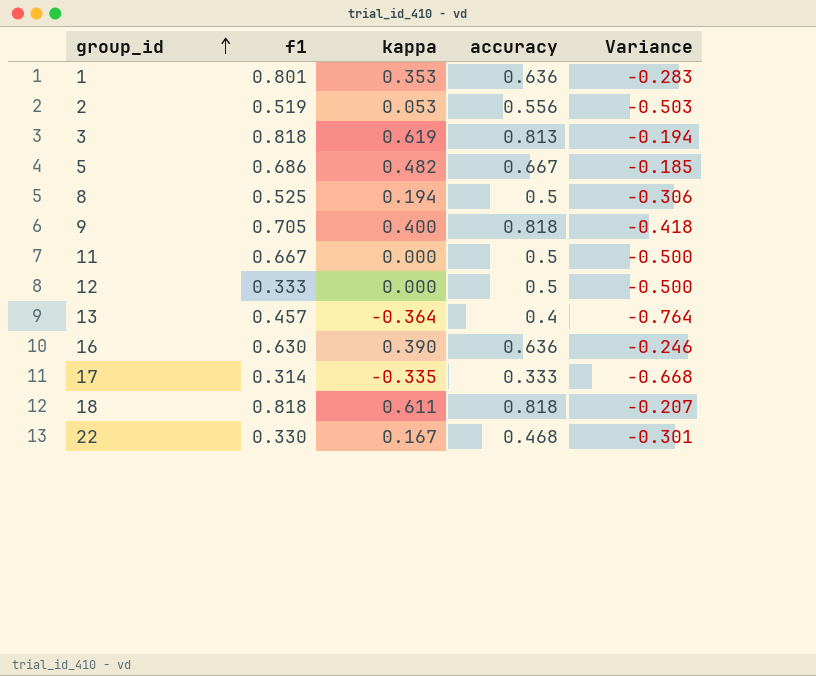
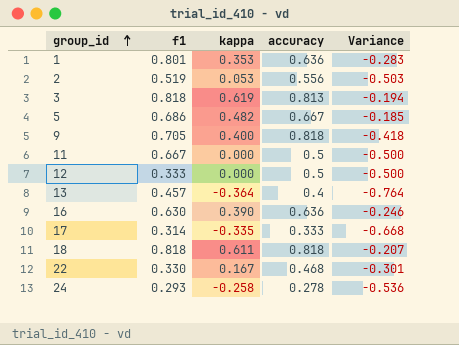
row 8: 0.525 | 0.194 | 0.5 | -0.306 -> none
row 24: none -> 0.293 | -0.258 | 0.278 | -0.536

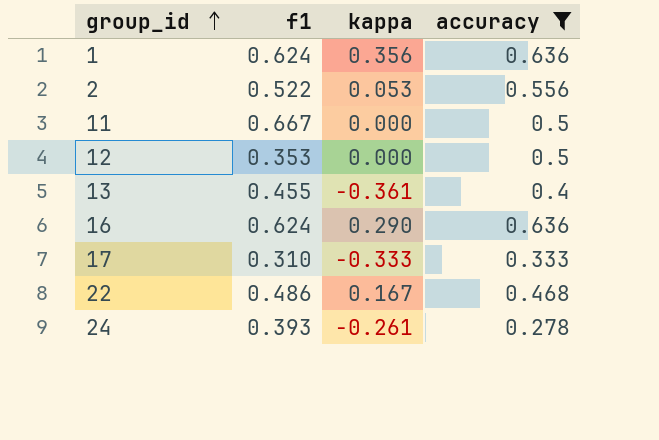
filter: none -> accuracy <= 0.636
column Variance | formula: [kappa] - [accuracy] -> none
1 | f1: 0.801 -> 0.624
1 | kappa: 0.353 -> 0.356
2 | f1: 0.519 -> 0.522
12 | f1: 0.333 -> 0.353
13 | f1: 0.457 -> 0.455
13 | kappa: -0.364 -> -0.361
16 | f1: 0.630 -> 0.624
16 | kappa: 0.390 -> 0.290
17 | f1: 0.314 -> 0.310
17 | kappa: -0.335 -> -0.333
22 | f1: 0.330 -> 0.486
24 | f1: 0.293 -> 0.393
24 | kappa: -0.258 -> -0.261

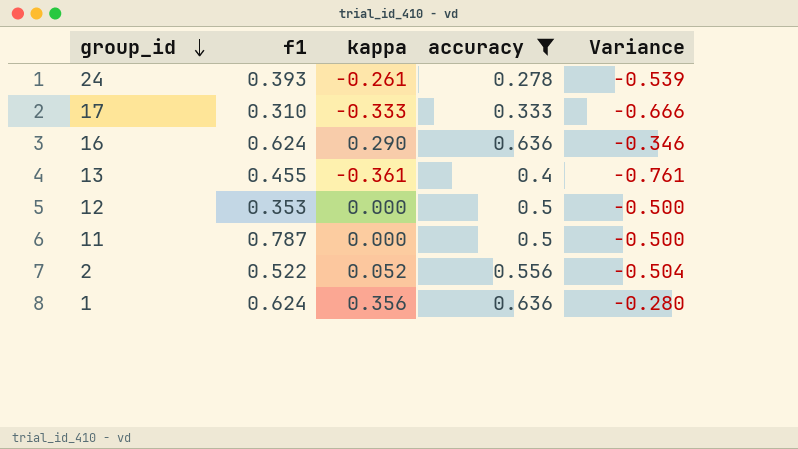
row order: group_id ascending -> group_id descending
column Variance | formula: none -> [kappa] - [accuracy]
row 22: 0.486 | 0.167 | 0.468 -> none
11 | f1: 0.667 -> 0.787
2 | kappa: 0.053 -> 0.052

